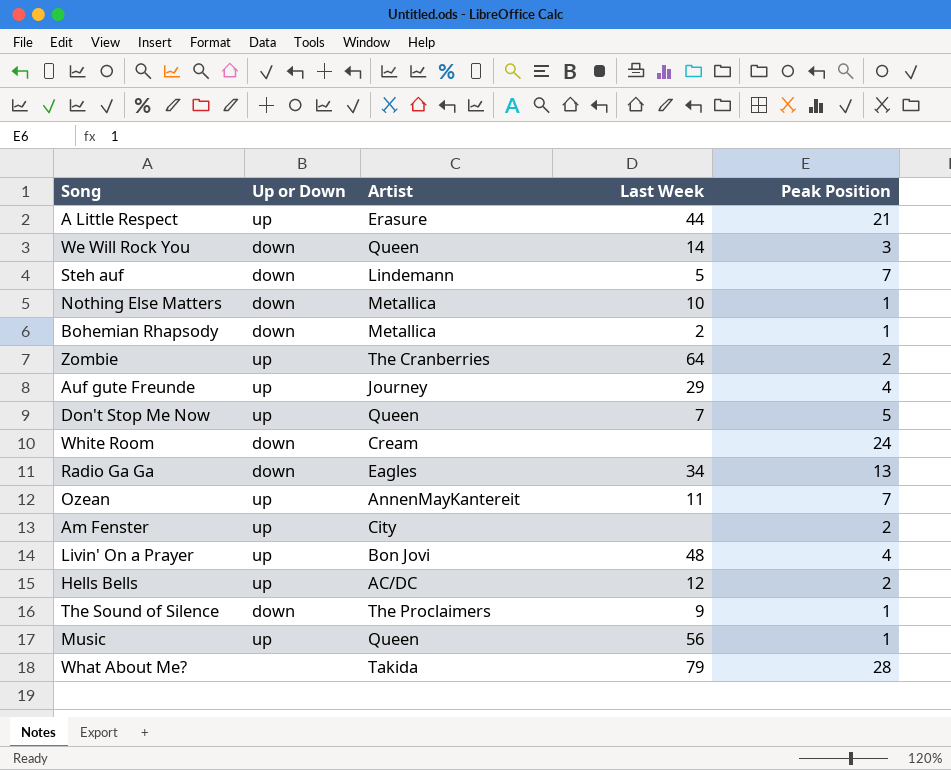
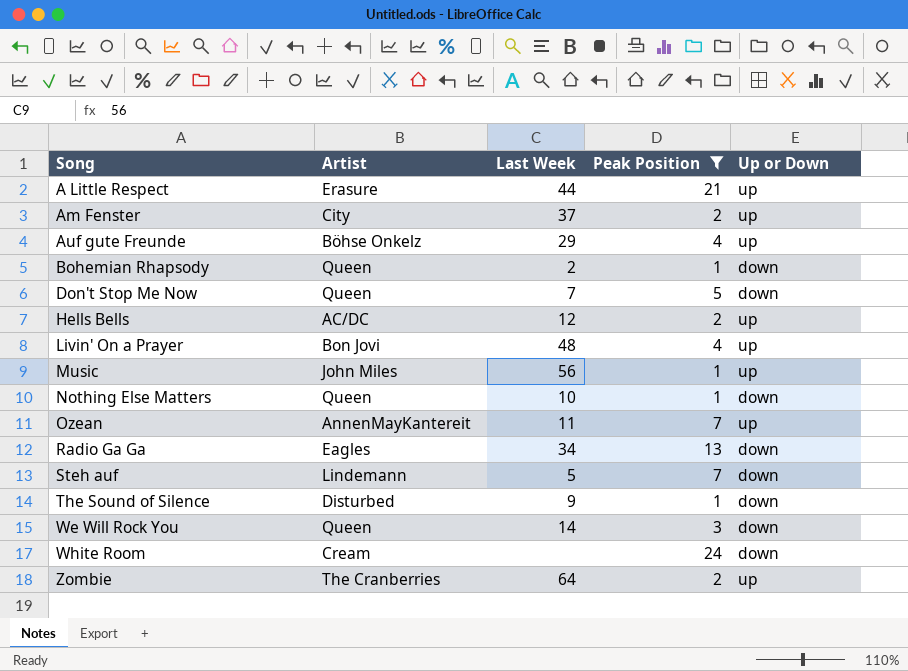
filter: none -> Peak Position != 28
row order: none -> Song ascending
column Up or Down | position: 2 -> 5
Am Fenster | Last Week: none -> 37
Auf gute Freunde | Artist: Journey -> Böhse Onkelz
Bohemian Rhapsody | Artist: Metallica -> Queen
Don't Stop Me Now | Up or Down: up -> down
Music | Artist: Queen -> John Miles
Nothing Else Matters | Artist: Metallica -> Queen
The Sound of Silence | Artist: The Proclaimers -> Disturbed

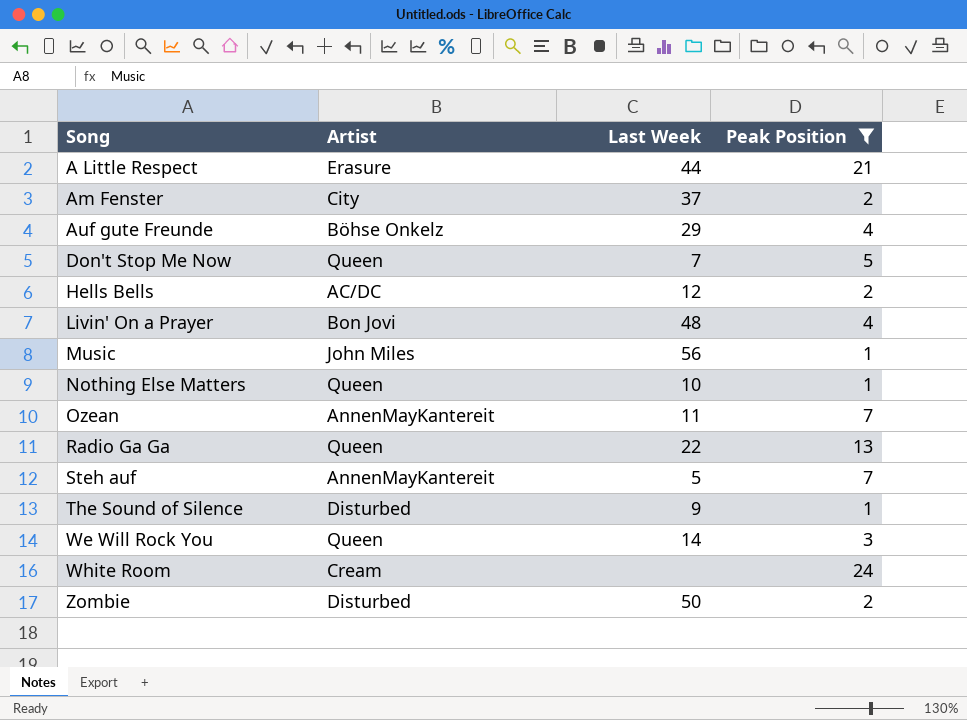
column Up or Down | position: 5 -> none
row Bohemian Rhapsody: Queen | 2 | 1 | down -> none
Radio Ga Ga | Artist: Eagles -> Queen
Radio Ga Ga | Last Week: 34 -> 22
Steh auf | Artist: Lindemann -> AnnenMayKantereit
Zombie | Artist: The Cranberries -> Disturbed
Zombie | Last Week: 64 -> 50

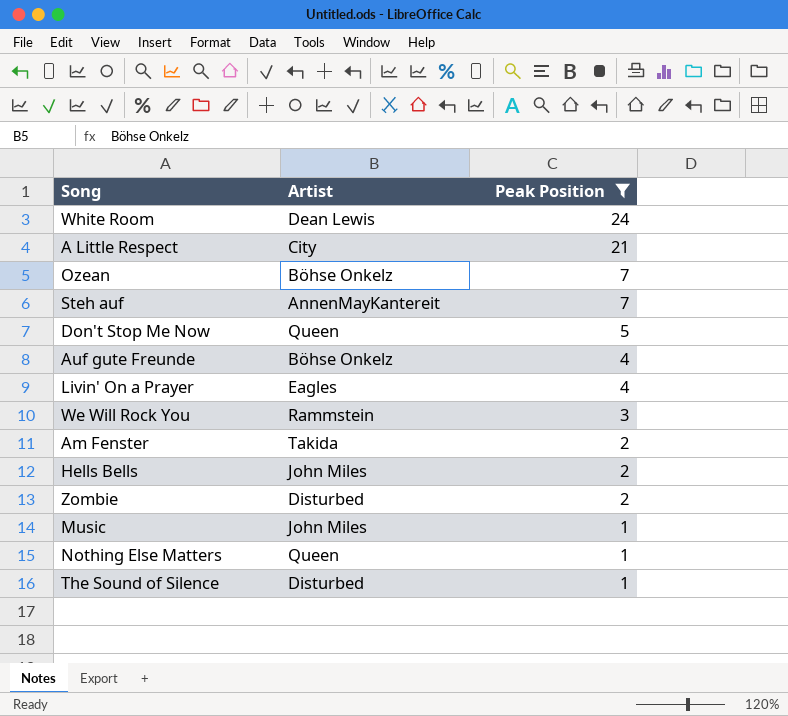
row order: Song ascending -> Peak Position descending
column Last Week | position: 3 -> none
row Radio Ga Ga: Queen | 22 | 13 -> none
White Room | Artist: Cream -> Dean Lewis
A Little Respect | Artist: Erasure -> City
Ozean | Artist: AnnenMayKantereit -> Böhse Onkelz
Livin' On a Prayer | Artist: Bon Jovi -> Eagles
We Will Rock You | Artist: Queen -> Rammstein
Am Fenster | Artist: City -> Takida
Hells Bells | Artist: AC/DC -> John Miles

